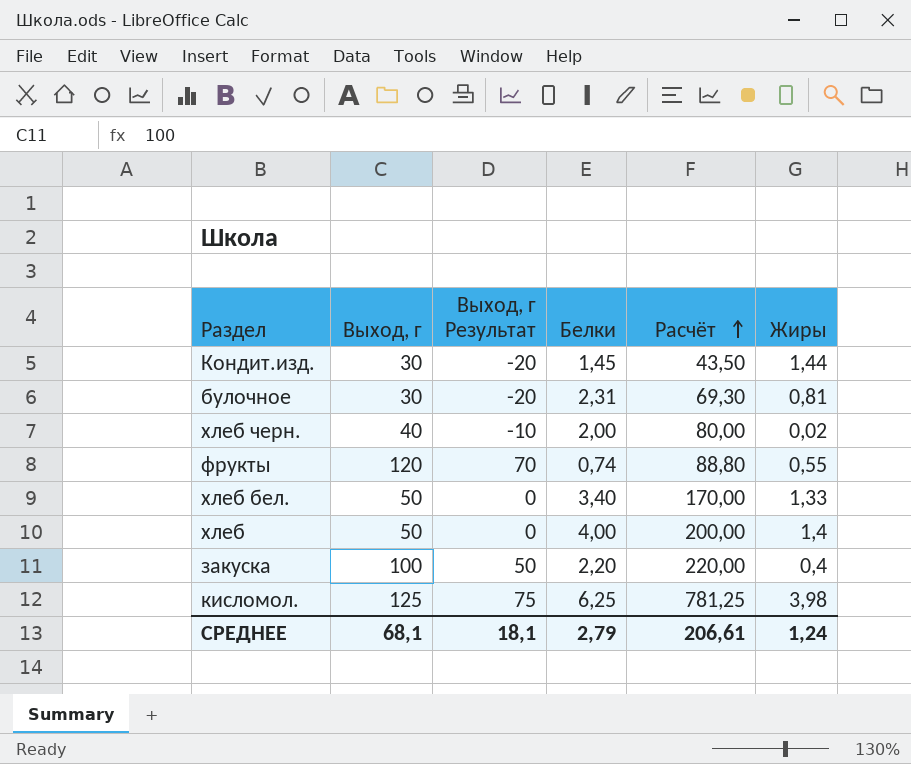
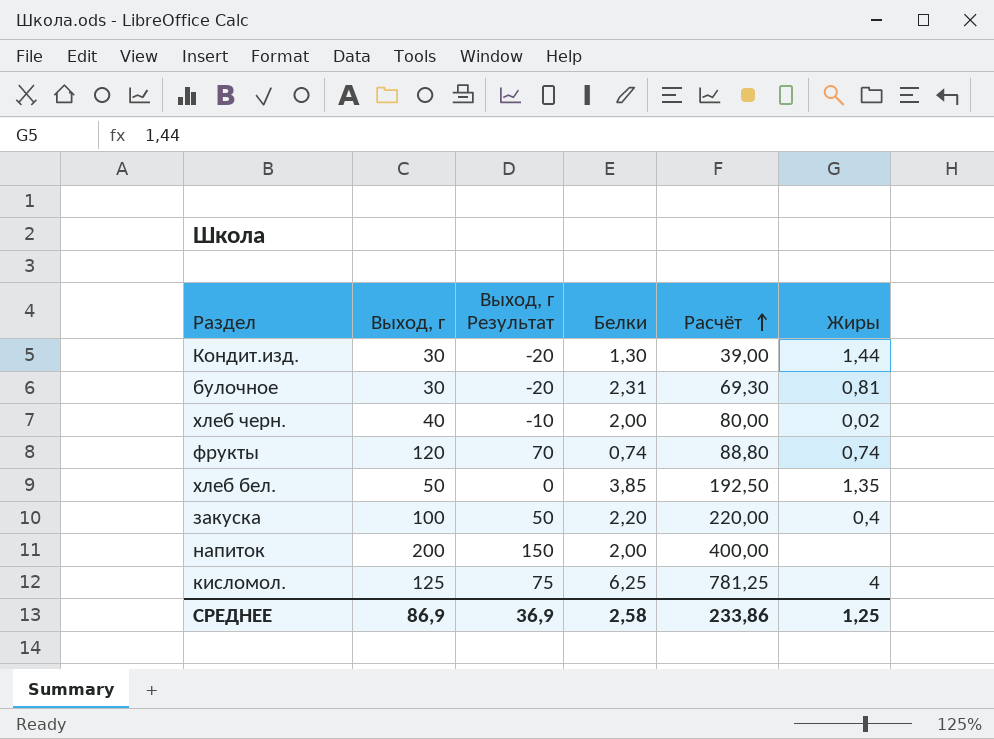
row хлеб: 50 | 0 | 4,00 | 200,00 | 1,4 -> none
Кондит.изд. | Белки: 1,45 -> 1,30
Кондит.изд. | Расчёт: 43,50 -> 39,00
фрукты | Жиры: 0,55 -> 0,74
хлеб бел. | Белки: 3,40 -> 3,85
хлеб бел. | Расчёт: 170,00 -> 192,50
хлеб бел. | Жиры: 1,33 -> 1,35
row напиток: none -> 200 | 150 | 2,00 | 400,00 | none
кисломол. | Жиры: 3,98 -> 4
СРЕДНЕЕ | Выход, г: 68,1 -> 86,9
СРЕДНЕЕ | Выход, г Результат: 18,1 -> 36,9
СРЕДНЕЕ | Белки: 2,79 -> 2,58
СРЕДНЕЕ | Расчёт: 206,61 -> 233,86
СРЕДНЕЕ | Жиры: 1,24 -> 1,25

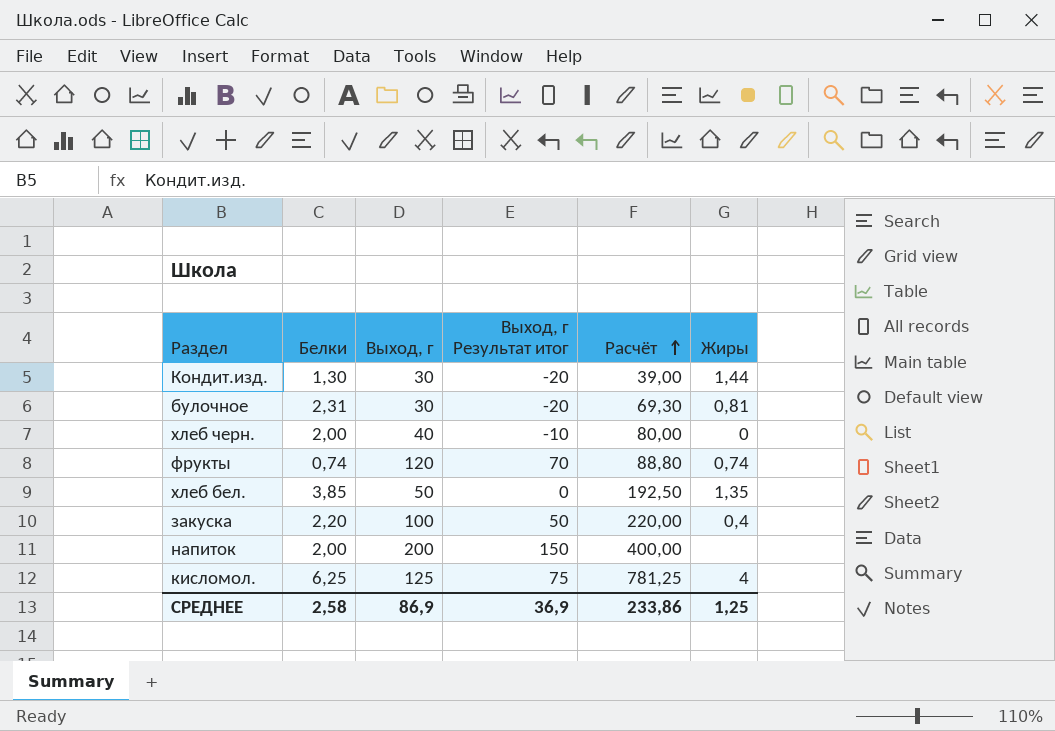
column Белки | position: 4 -> 2
column name: Выход, г Результат -> Выход, г Результат итог
хлеб черн. | Жиры: 0,02 -> 0

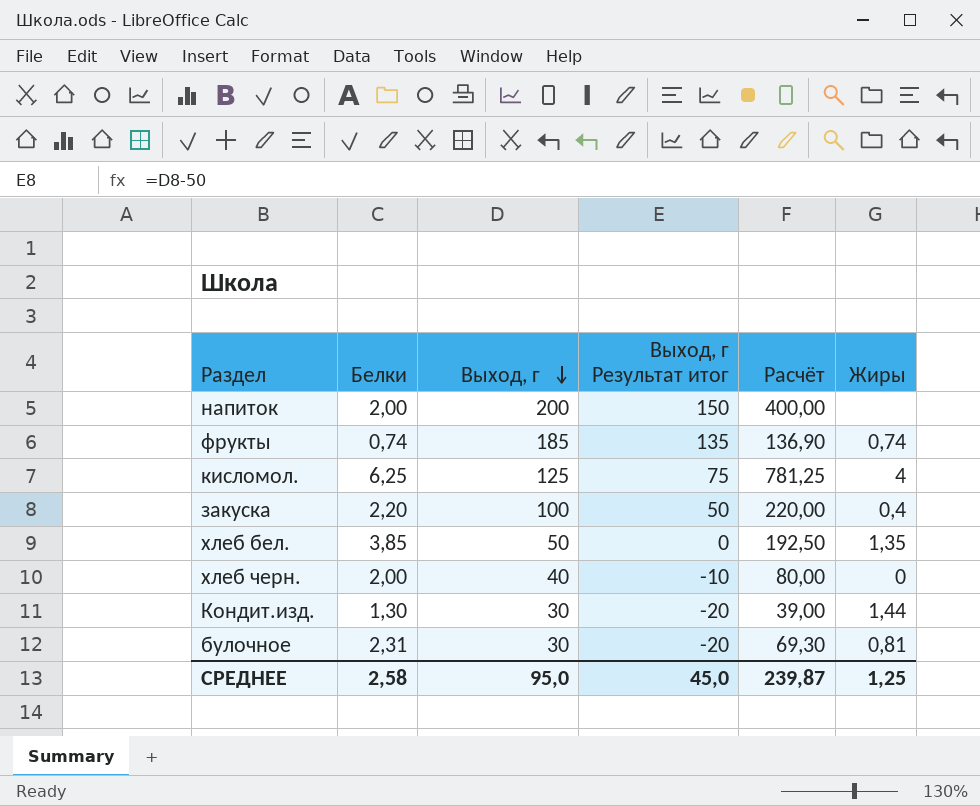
row order: Расчёт ascending -> Выход, г descending
фрукты | Выход, г: 120 -> 185
фрукты | Выход, г Результат итог: 70 -> 135
фрукты | Расчёт: 88,80 -> 136,90
СРЕДНЕЕ | Выход, г: 86,9 -> 95,0
СРЕДНЕЕ | Выход, г Результат итог: 36,9 -> 45,0
СРЕДНЕЕ | Расчёт: 233,86 -> 239,87

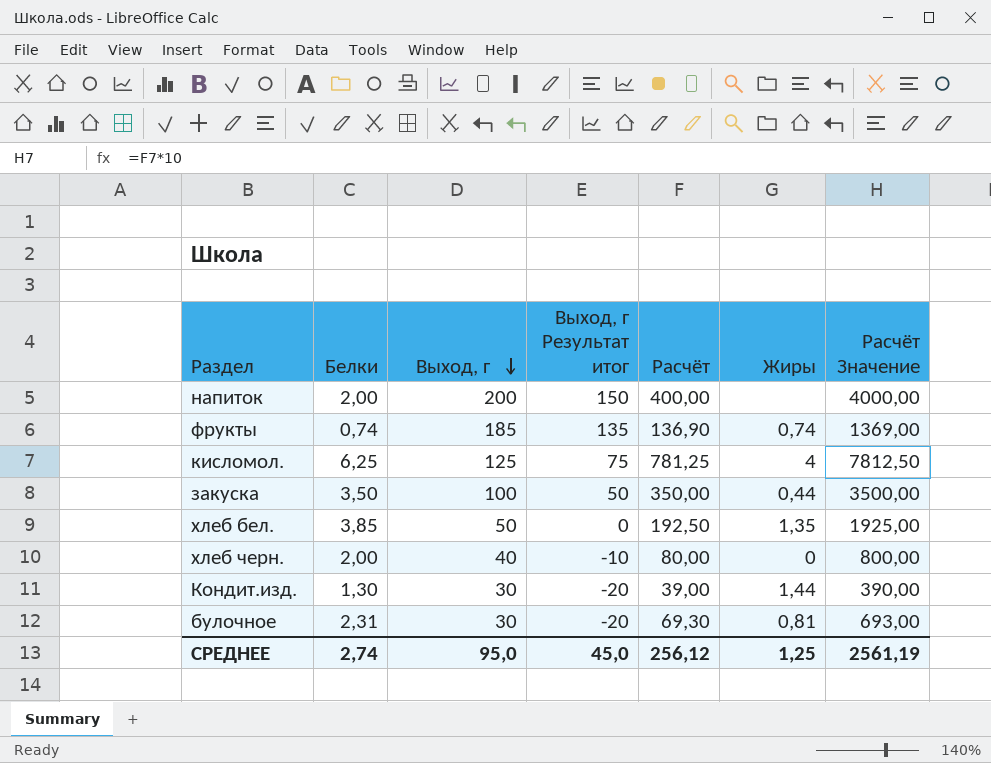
column Расчёт Значение | formula: none -> [Расчёт] * 10
закуска | Белки: 2,20 -> 3,50
закуска | Расчёт: 220,00 -> 350,00
закуска | Жиры: 0,4 -> 0,44
СРЕДНЕЕ | Белки: 2,58 -> 2,74
СРЕДНЕЕ | Расчёт: 239,87 -> 256,12

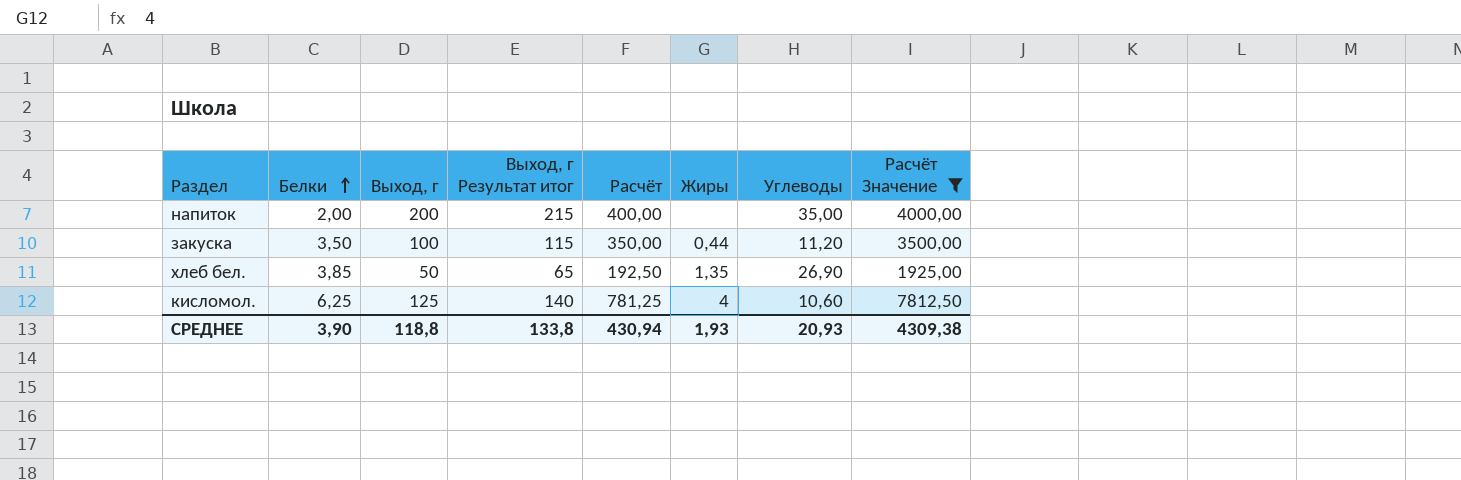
filter: none -> Расчёт Значение >= 1925,00
row order: Выход, г descending -> Белки ascending
column Выход, г Результат итог | formula: [Выход, г] - 50 -> [Выход, г] + 15
column Углеводы | position: none -> 7
СРЕДНЕЕ | Белки: 2,74 -> 3,90
СРЕДНЕЕ | Выход, г: 95,0 -> 118,8
СРЕДНЕЕ | Выход, г Результат итог: 45,0 -> 133,8
СРЕДНЕЕ | Расчёт: 256,12 -> 430,94
СРЕДНЕЕ | Жиры: 1,25 -> 1,93
СРЕДНЕЕ | Расчёт Значение: 2561,19 -> 4309,38

